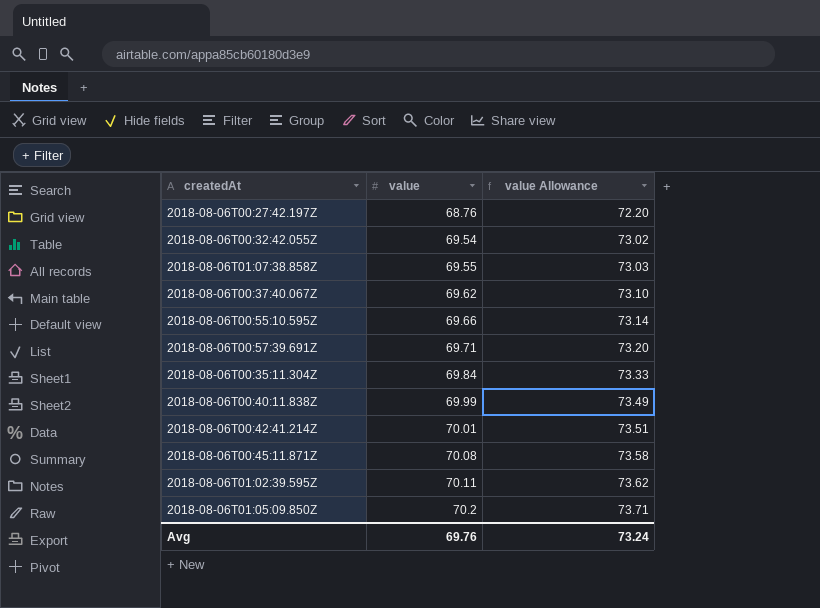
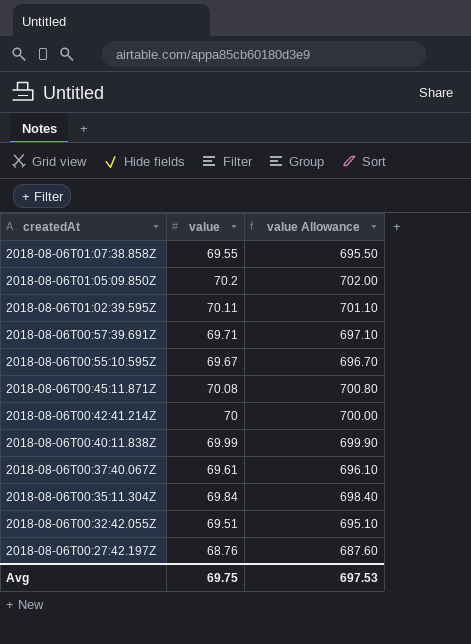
row order: value ascending -> createdAt descending
column value Allowance | formula: [value] * 1.05 -> [value] * 10
2018-08-06T00:55:10.595Z | value: 69.66 -> 69.67
2018-08-06T00:42:41.214Z | value: 70.01 -> 70
2018-08-06T00:37:40.067Z | value: 69.62 -> 69.61
2018-08-06T00:32:42.055Z | value: 69.54 -> 69.51
Avg | value: 69.76 -> 69.75
Avg | value Allowance: 73.24 -> 697.53

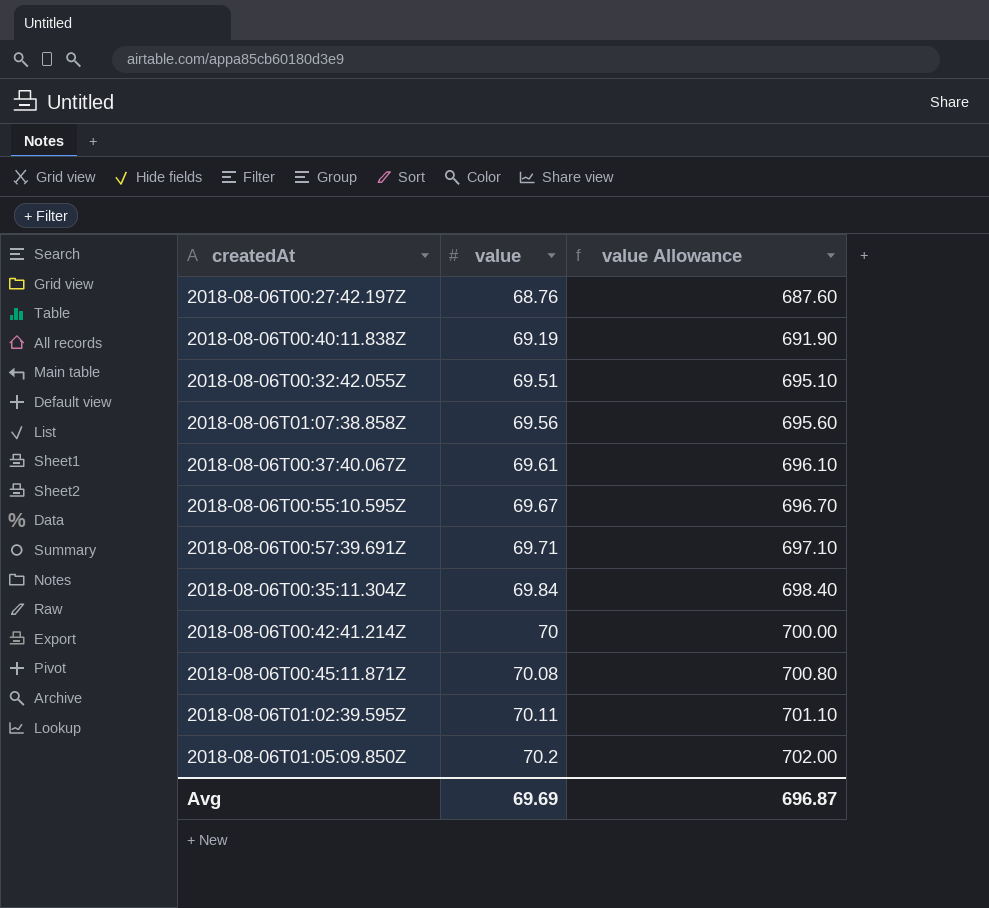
row order: createdAt descending -> value ascending
2018-08-06T00:40:11.838Z | value: 69.99 -> 69.19
2018-08-06T00:40:11.838Z | value Allowance: 699.90 -> 691.90
2018-08-06T01:07:38.858Z | value: 69.55 -> 69.56
2018-08-06T01:07:38.858Z | value Allowance: 695.50 -> 695.60
Avg | value: 69.75 -> 69.69
Avg | value Allowance: 697.53 -> 696.87

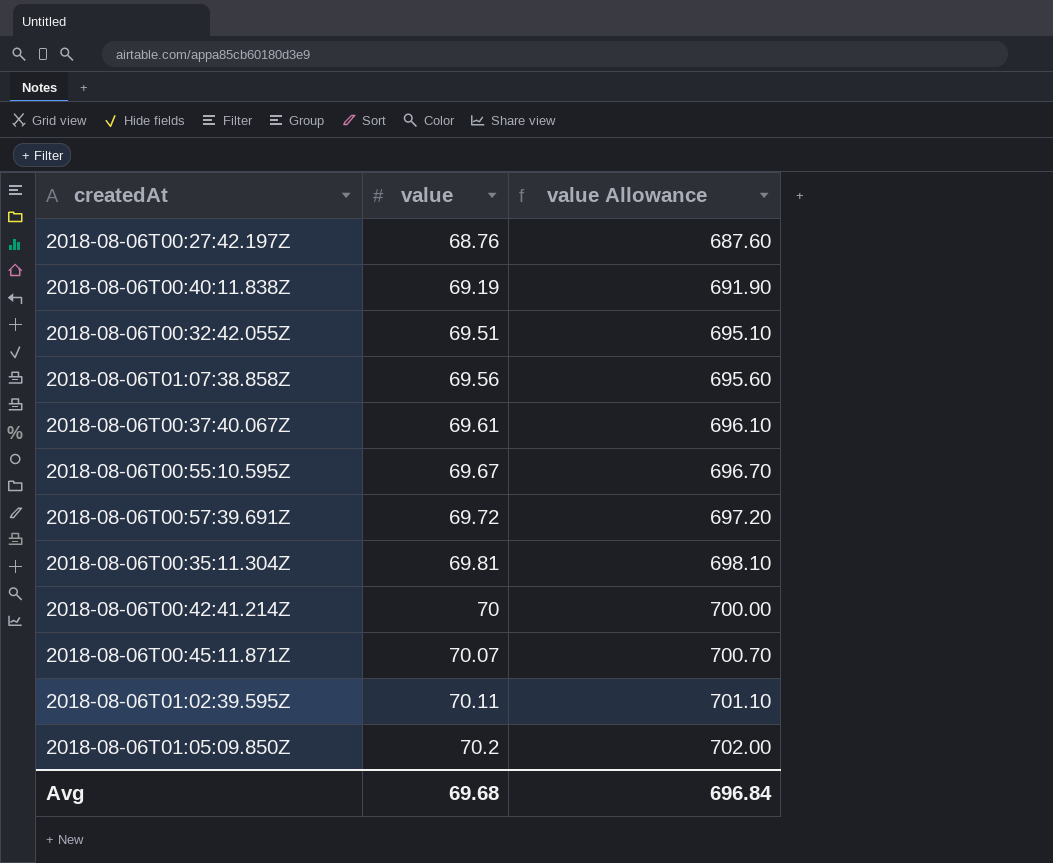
2018-08-06T00:57:39.691Z | value: 69.71 -> 69.72
2018-08-06T00:57:39.691Z | value Allowance: 697.10 -> 697.20
2018-08-06T00:35:11.304Z | value: 69.84 -> 69.81
2018-08-06T00:35:11.304Z | value Allowance: 698.40 -> 698.10
2018-08-06T00:45:11.871Z | value: 70.08 -> 70.07
2018-08-06T00:45:11.871Z | value Allowance: 700.80 -> 700.70
Avg | value: 69.69 -> 69.68
Avg | value Allowance: 696.87 -> 696.84

